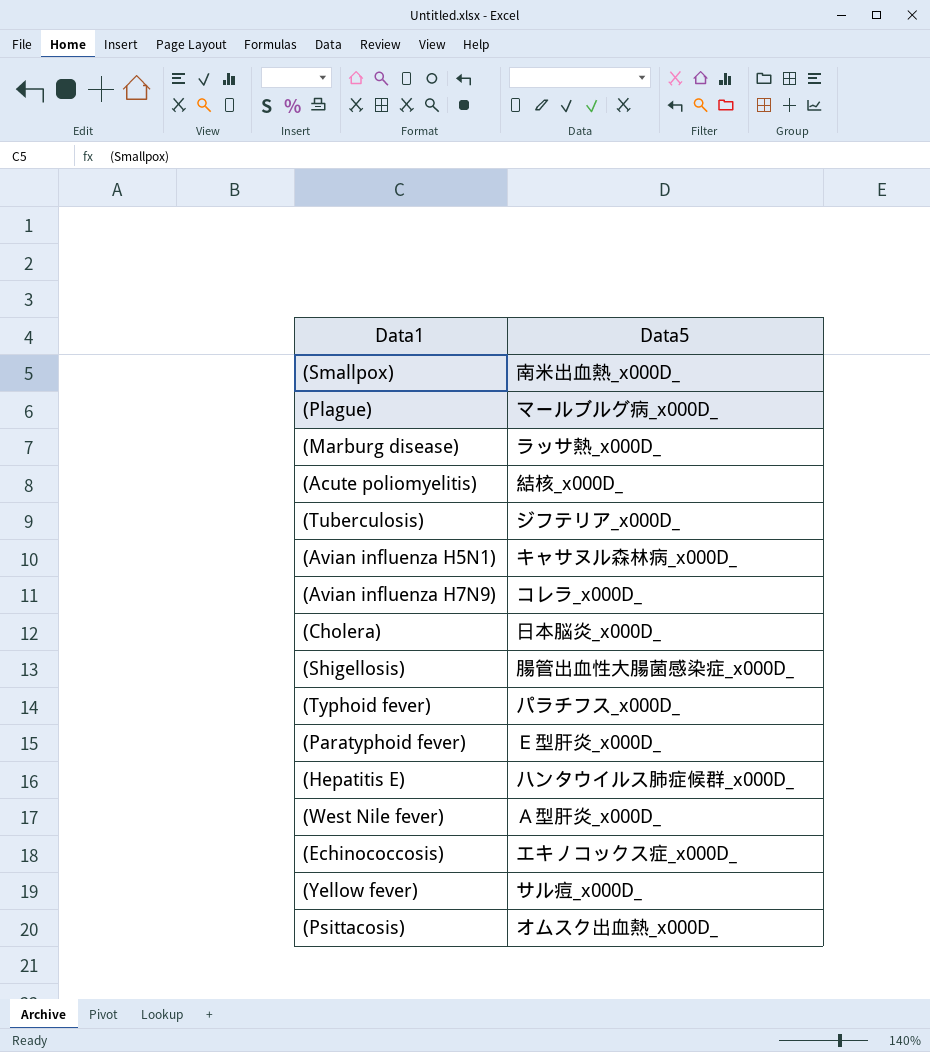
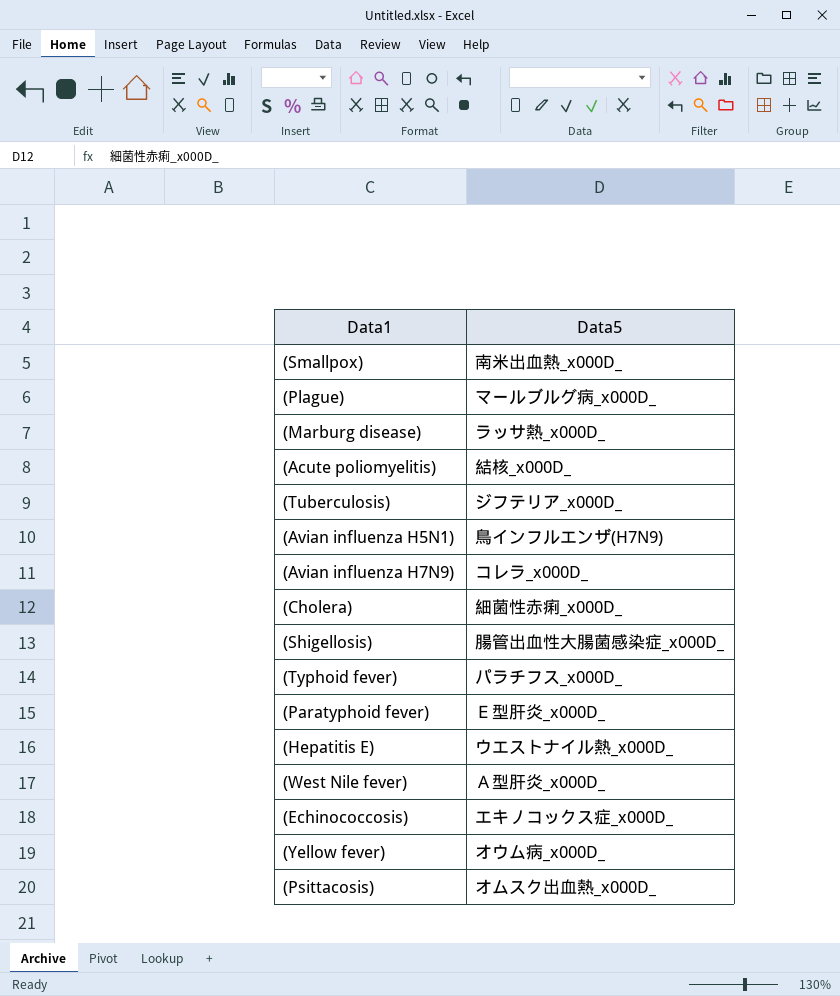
(Avian influenza H5N1) | Data5: キャサヌル森林病_x000D_ -> 鳥インフルエンザ(H7N9)
(Cholera) | Data5: 日本脳炎_x000D_ -> 細菌性赤痢_x000D_
(Hepatitis E) | Data5: ハンタウイルス肺症候群_x000D_ -> ウエストナイル熱_x000D_
(Yellow fever) | Data5: サル痘_x000D_ -> オウム病_x000D_

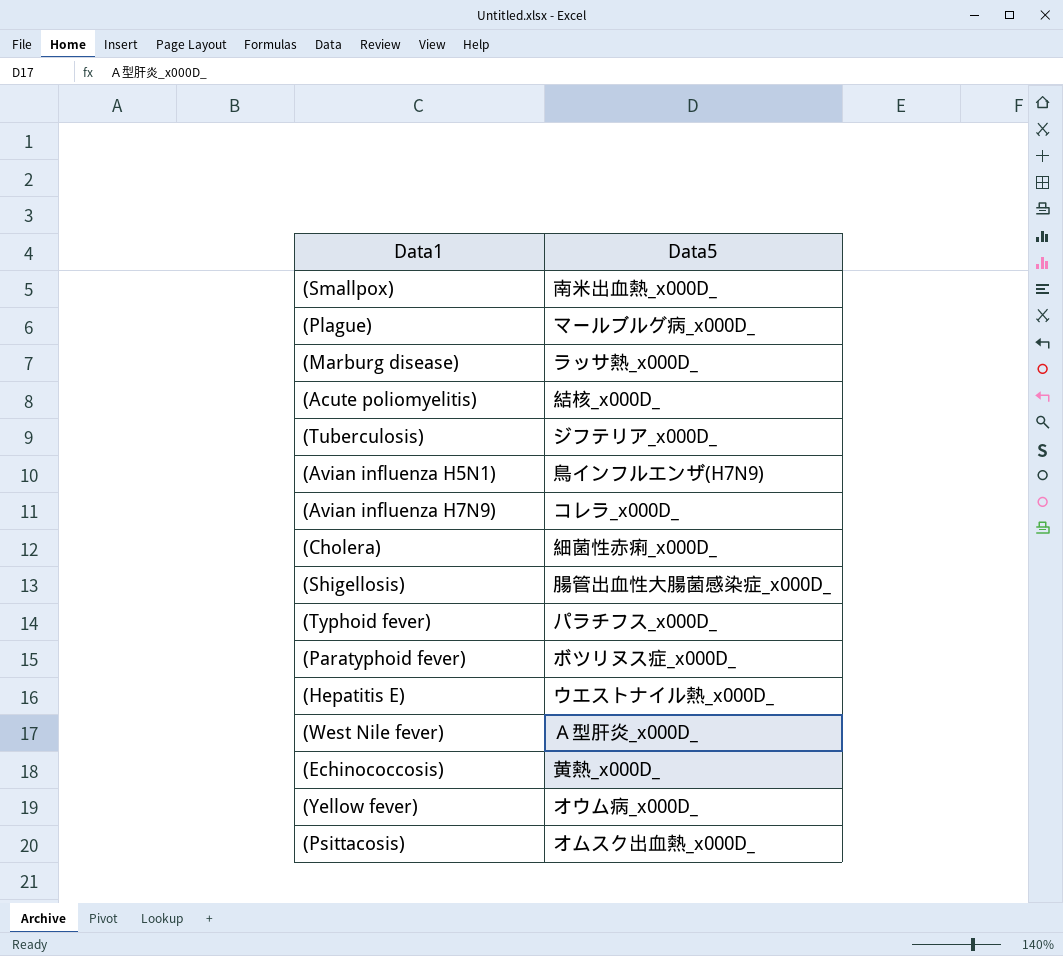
(Paratyphoid fever) | Data5: Ｅ型肝炎_x000D_ -> ボツリヌス症_x000D_
(Echinococcosis) | Data5: エキノコックス症_x000D_ -> 黄熱_x000D_

